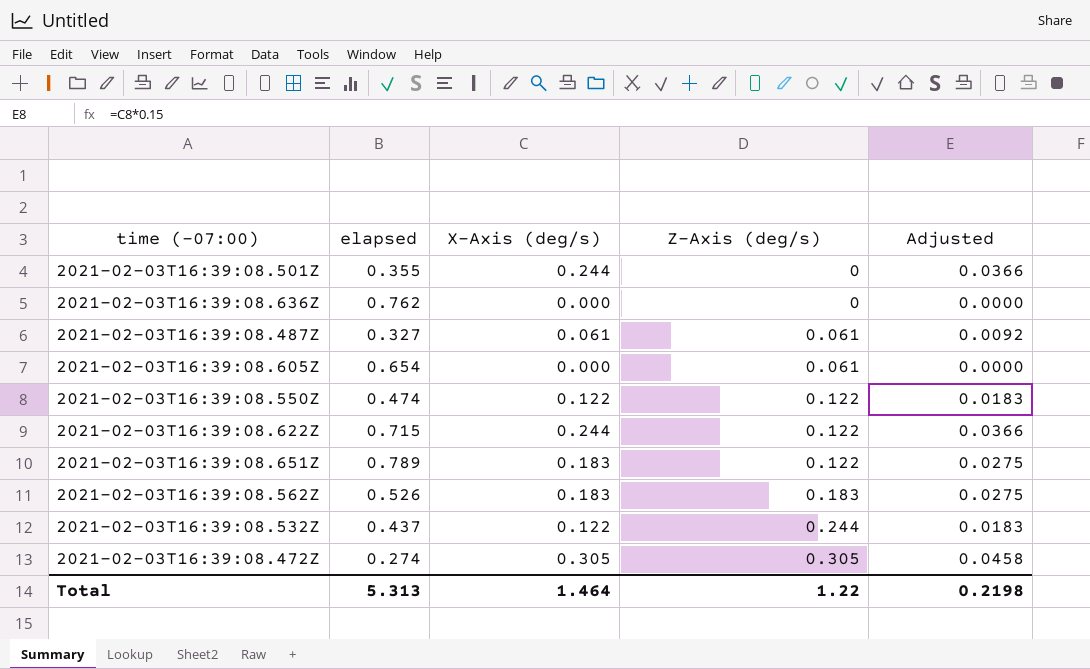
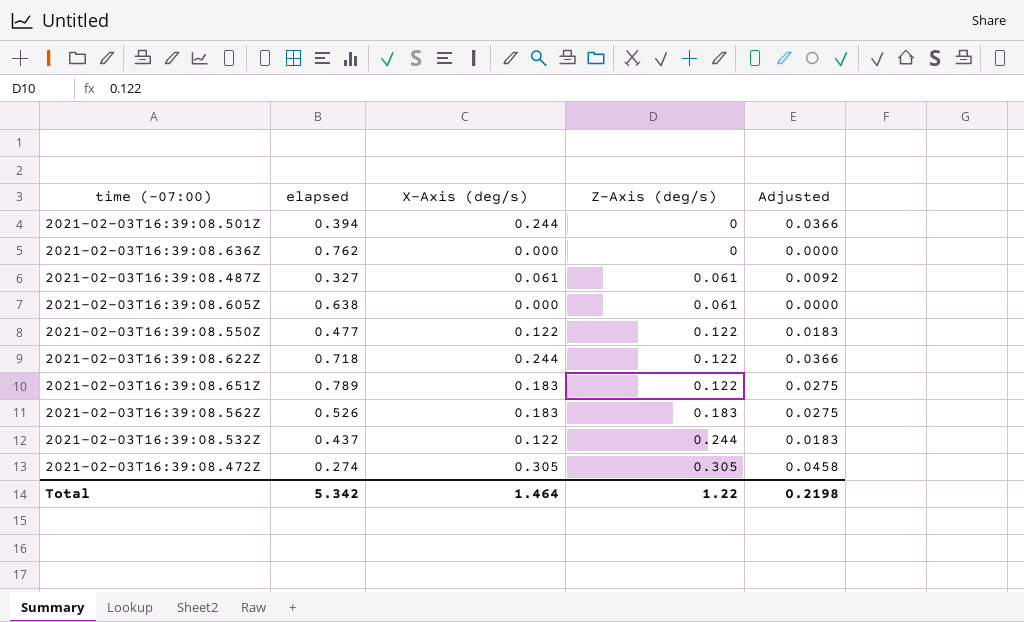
2021-02-03T16:39:08.501Z | elapsed: 0.355 -> 0.394
2021-02-03T16:39:08.605Z | elapsed: 0.654 -> 0.638
2021-02-03T16:39:08.550Z | elapsed: 0.474 -> 0.477
2021-02-03T16:39:08.622Z | elapsed: 0.715 -> 0.718
Total | elapsed: 5.313 -> 5.342

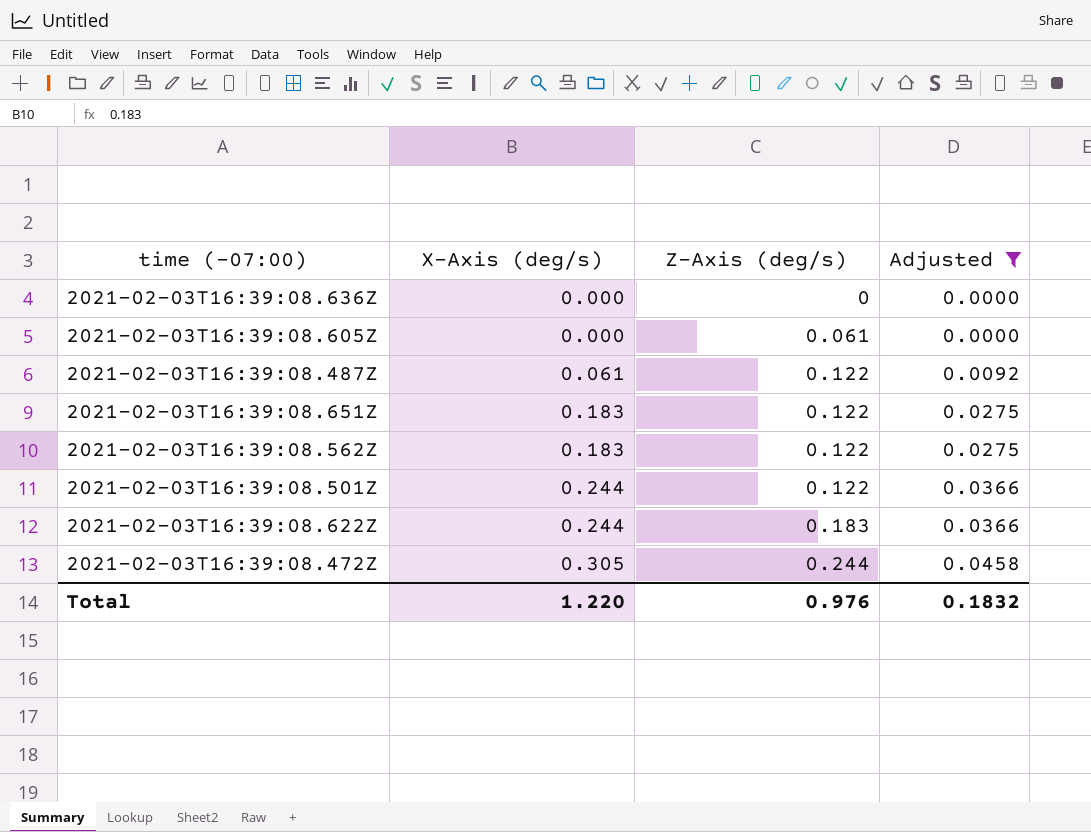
filter: none -> Adjusted != 0.0183
row order: Z-Axis (deg/s) ascending -> X-Axis (deg/s) ascending
column elapsed | position: 2 -> none
2021-02-03T16:39:08.487Z | Z-Axis (deg/s): 0.061 -> 0.122
2021-02-03T16:39:08.562Z | Z-Axis (deg/s): 0.183 -> 0.122
2021-02-03T16:39:08.501Z | Z-Axis (deg/s): 0 -> 0.122
2021-02-03T16:39:08.622Z | Z-Axis (deg/s): 0.122 -> 0.183
2021-02-03T16:39:08.472Z | Z-Axis (deg/s): 0.305 -> 0.244
Total | X-Axis (deg/s): 1.464 -> 1.220
Total | Z-Axis (deg/s): 1.22 -> 0.976
Total | Adjusted: 0.2198 -> 0.1832

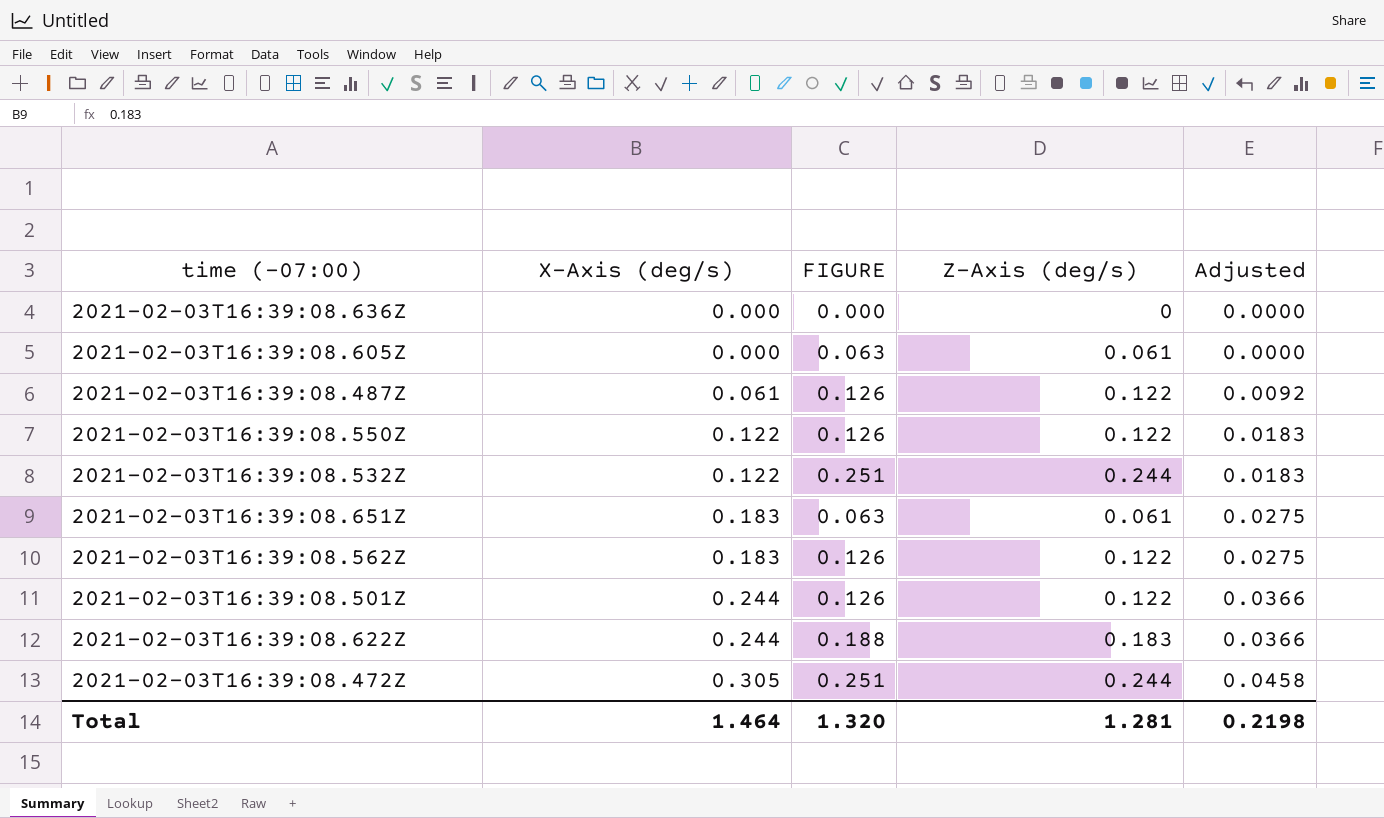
filter: Adjusted != 0.0183 -> none
column FIGURE | formula: none -> [Z-Axis (deg/s)] * 1.03
2021-02-03T16:39:08.651Z | Z-Axis (deg/s): 0.122 -> 0.061
Total | X-Axis (deg/s): 1.220 -> 1.464
Total | Z-Axis (deg/s): 0.976 -> 1.281
Total | Adjusted: 0.1832 -> 0.2198

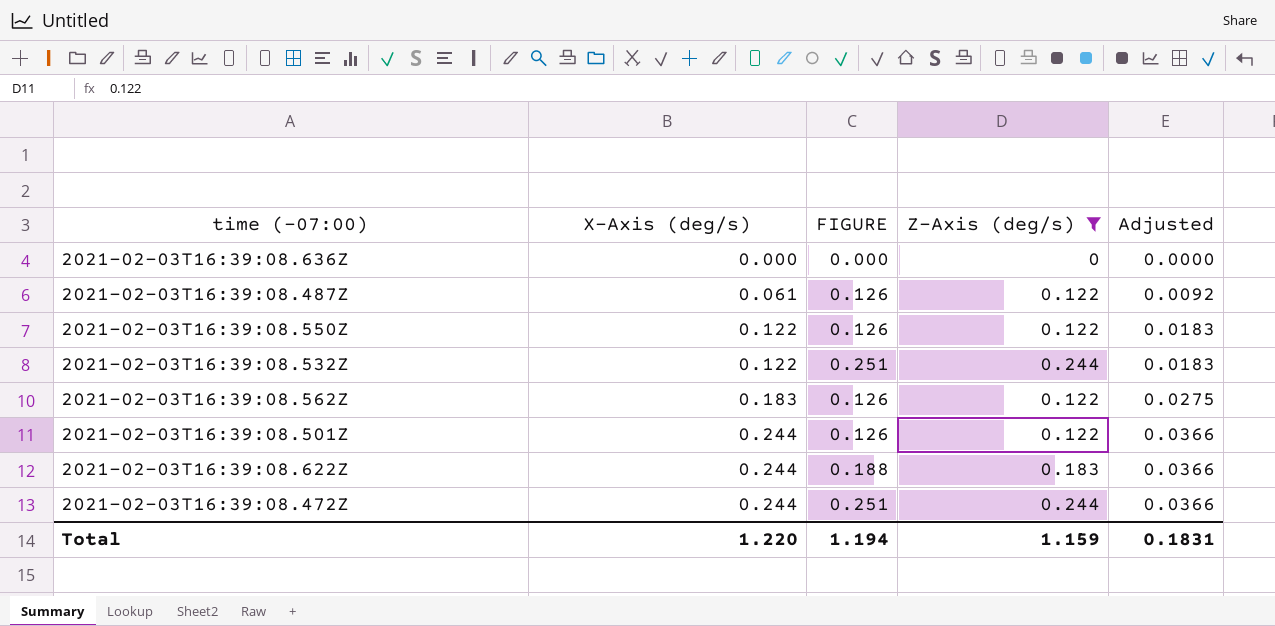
filter: none -> Z-Axis (deg/s) != 0.061
2021-02-03T16:39:08.472Z | X-Axis (deg/s): 0.305 -> 0.244
2021-02-03T16:39:08.472Z | Adjusted: 0.0458 -> 0.0366
Total | X-Axis (deg/s): 1.464 -> 1.220
Total | FIGURE: 1.320 -> 1.194
Total | Z-Axis (deg/s): 1.281 -> 1.159
Total | Adjusted: 0.2198 -> 0.1831

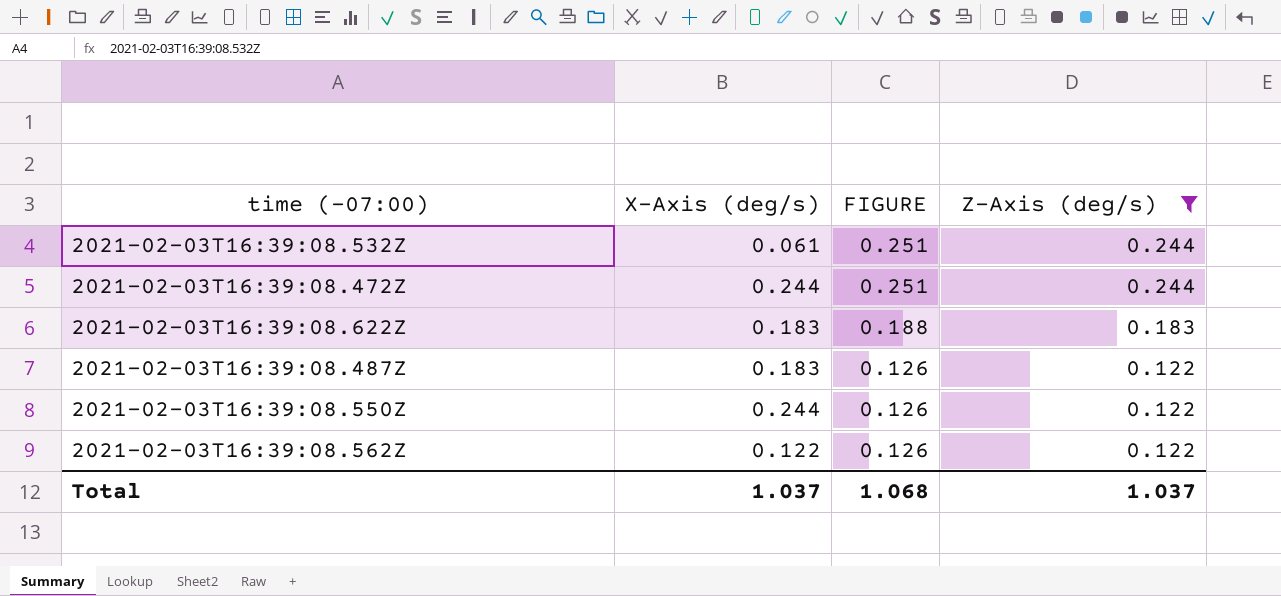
row order: X-Axis (deg/s) ascending -> FIGURE descending
column Adjusted | formula: [X-Axis (deg/s)] * 0.15 -> none
row 2021-02-03T16:39:08.636Z: 0.000 | 0.000 | 0 | 0.0000 -> none
row 2021-02-03T16:39:08.501Z: 0.244 | 0.126 | 0.122 | 0.0366 -> none
2021-02-03T16:39:08.532Z | X-Axis (deg/s): 0.122 -> 0.061
2021-02-03T16:39:08.622Z | X-Axis (deg/s): 0.244 -> 0.183
2021-02-03T16:39:08.487Z | X-Axis (deg/s): 0.061 -> 0.183
2021-02-03T16:39:08.550Z | X-Axis (deg/s): 0.122 -> 0.244
2021-02-03T16:39:08.562Z | X-Axis (deg/s): 0.183 -> 0.122
Total | X-Axis (deg/s): 1.220 -> 1.037
Total | FIGURE: 1.194 -> 1.068
Total | Z-Axis (deg/s): 1.159 -> 1.037

